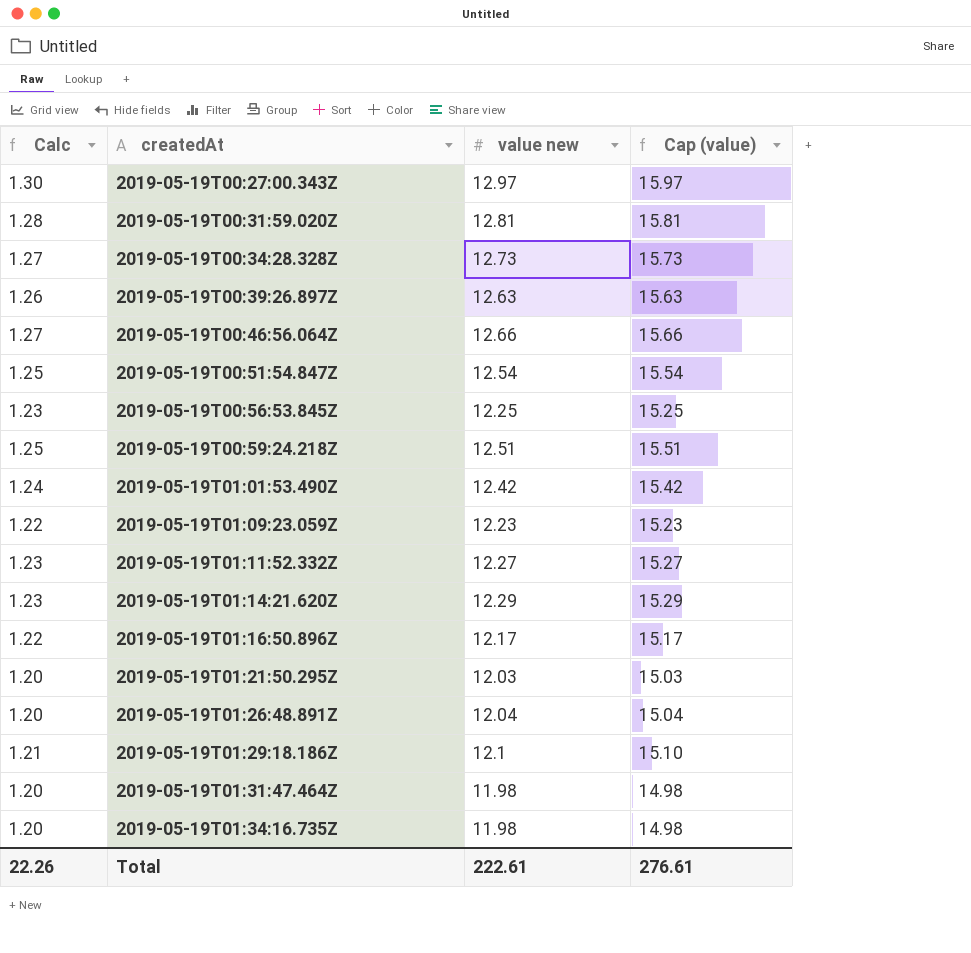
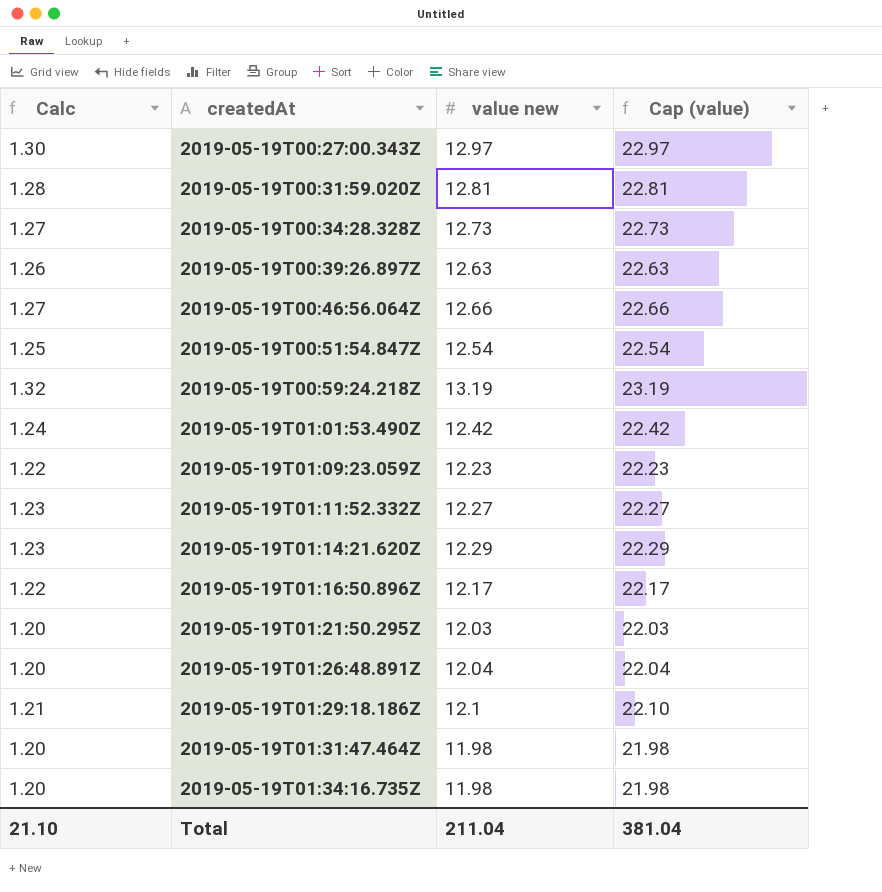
column Cap (value) | formula: [value new] + 3 -> [value new] + 10
row 2019-05-19T00:56:53.845Z: 1.23 | 12.25 | 15.25 -> none
2019-05-19T00:59:24.218Z | Calc: 1.25 -> 1.32
2019-05-19T00:59:24.218Z | value new: 12.51 -> 13.19
Total | Calc: 22.26 -> 21.10
Total | value new: 222.61 -> 211.04
Total | Cap (value): 276.61 -> 381.04

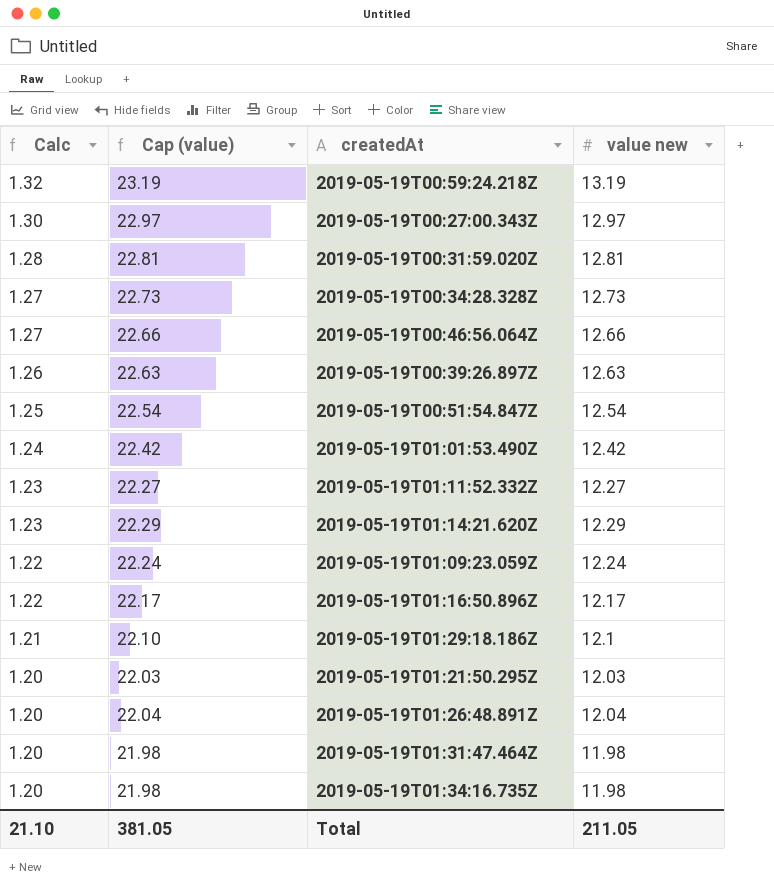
row order: createdAt ascending -> Calc descending
column Cap (value) | position: 4 -> 2
2019-05-19T01:09:23.059Z | Cap (value): 22.23 -> 22.24
2019-05-19T01:09:23.059Z | value new: 12.23 -> 12.24
Total | Cap (value): 381.04 -> 381.05
Total | value new: 211.04 -> 211.05

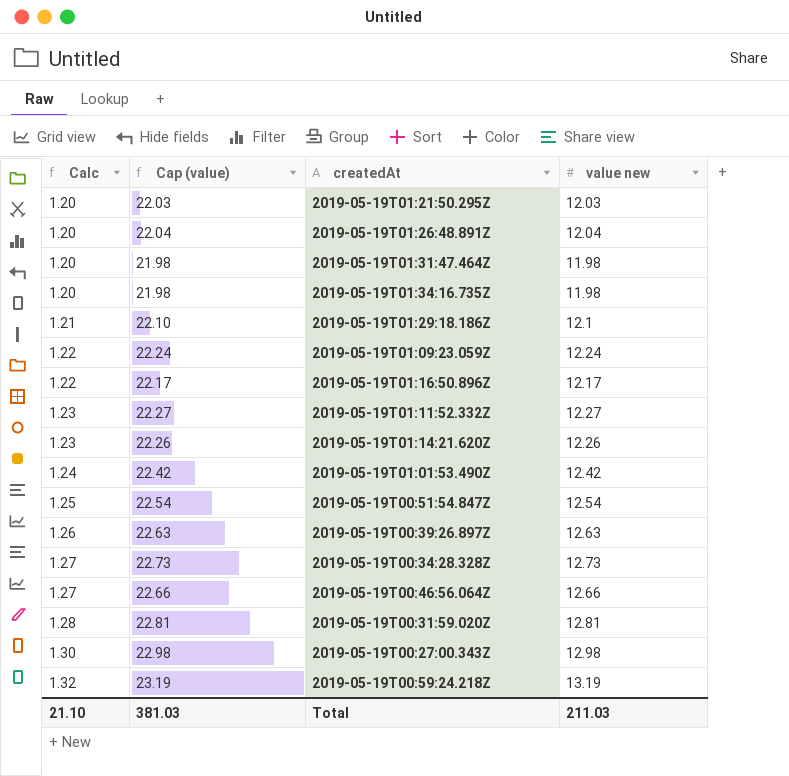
row order: Calc descending -> Calc ascending
2019-05-19T01:14:21.620Z | Cap (value): 22.29 -> 22.26
2019-05-19T01:14:21.620Z | value new: 12.29 -> 12.26
2019-05-19T00:27:00.343Z | Cap (value): 22.97 -> 22.98
2019-05-19T00:27:00.343Z | value new: 12.97 -> 12.98
Total | Cap (value): 381.05 -> 381.03
Total | value new: 211.05 -> 211.03

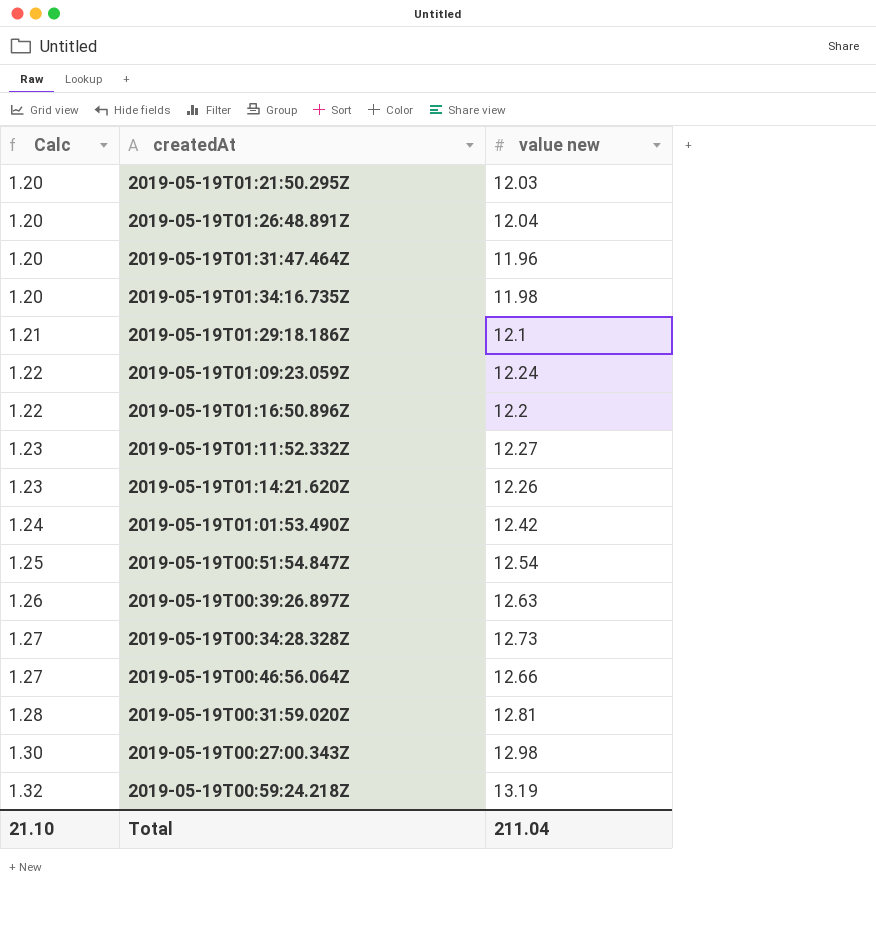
column Cap (value) | formula: [value new] + 10 -> none
2019-05-19T01:31:47.464Z | value new: 11.98 -> 11.96
2019-05-19T01:16:50.896Z | value new: 12.17 -> 12.2
Total | value new: 211.03 -> 211.04

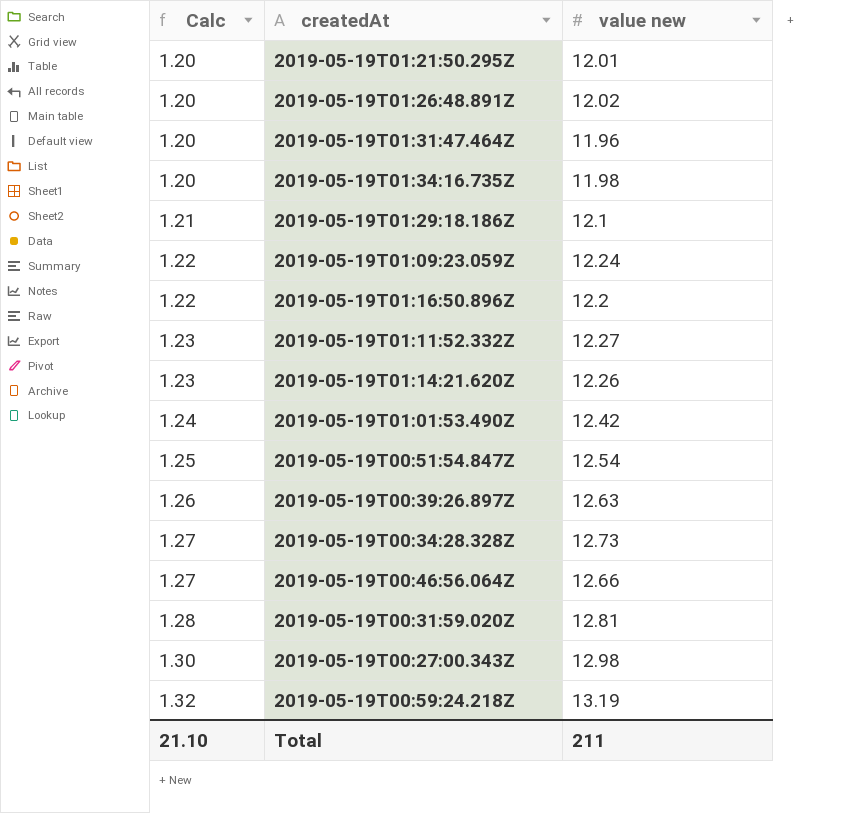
2019-05-19T01:21:50.295Z | value new: 12.03 -> 12.01
2019-05-19T01:26:48.891Z | value new: 12.04 -> 12.02
Total | value new: 211.04 -> 211

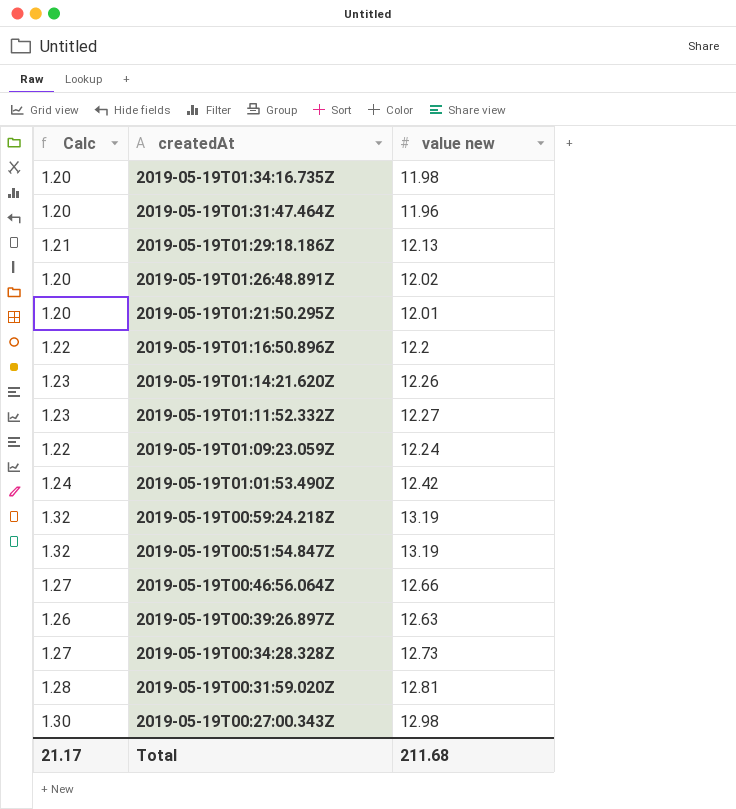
row order: Calc ascending -> createdAt descending
2019-05-19T01:29:18.186Z | value new: 12.1 -> 12.13
2019-05-19T00:51:54.847Z | Calc: 1.25 -> 1.32
2019-05-19T00:51:54.847Z | value new: 12.54 -> 13.19
Total | Calc: 21.10 -> 21.17
Total | value new: 211 -> 211.68

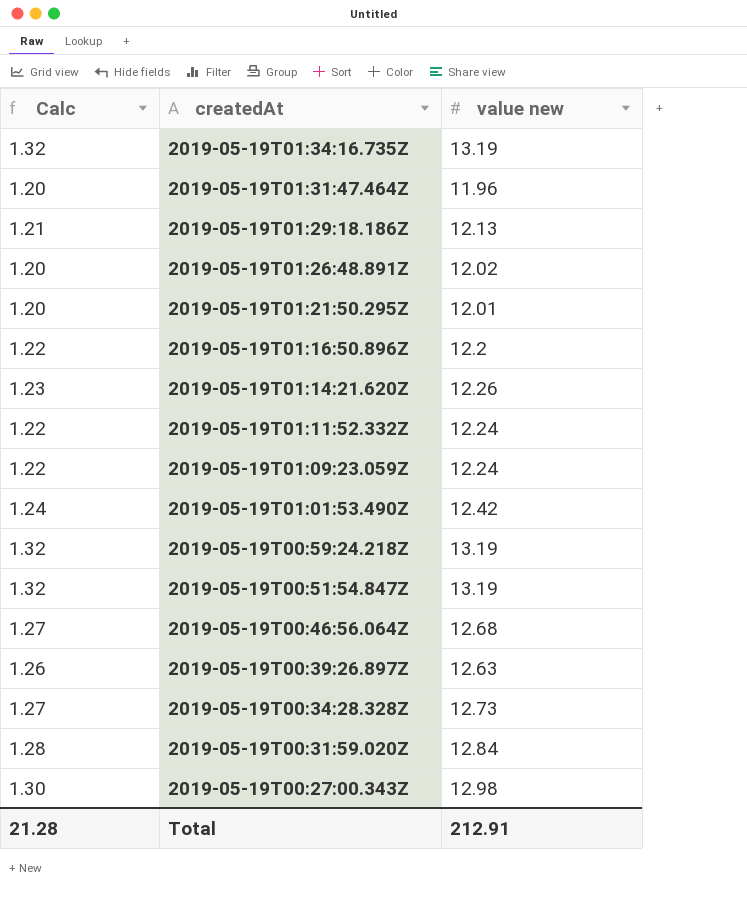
2019-05-19T01:34:16.735Z | Calc: 1.20 -> 1.32
2019-05-19T01:34:16.735Z | value new: 11.98 -> 13.19
2019-05-19T01:11:52.332Z | Calc: 1.23 -> 1.22
2019-05-19T01:11:52.332Z | value new: 12.27 -> 12.24
2019-05-19T00:46:56.064Z | value new: 12.66 -> 12.68
2019-05-19T00:31:59.020Z | value new: 12.81 -> 12.84
Total | Calc: 21.17 -> 21.28
Total | value new: 211.68 -> 212.91

